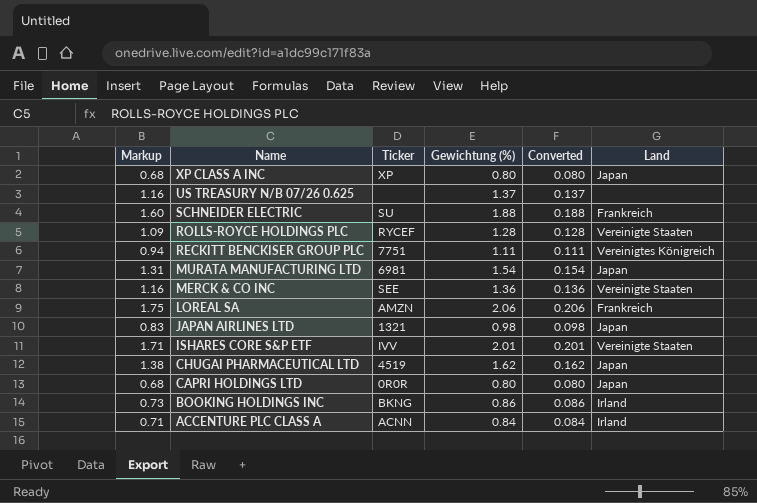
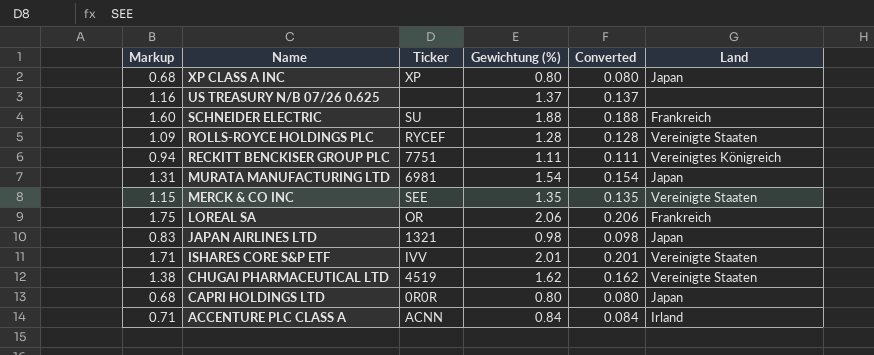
row BOOKING HOLDINGS INC: 0.73 | BKNG | 0.86 | 0.086 | Irland -> none
MERCK & CO INC | Markup: 1.16 -> 1.15
MERCK & CO INC | Gewichtung (%): 1.36 -> 1.35
MERCK & CO INC | Converted: 0.136 -> 0.135
LOREAL SA | Ticker: AMZN -> OR
CHUGAI PHARMACEUTICAL LTD | Land: Japan -> Vereinigte Staaten

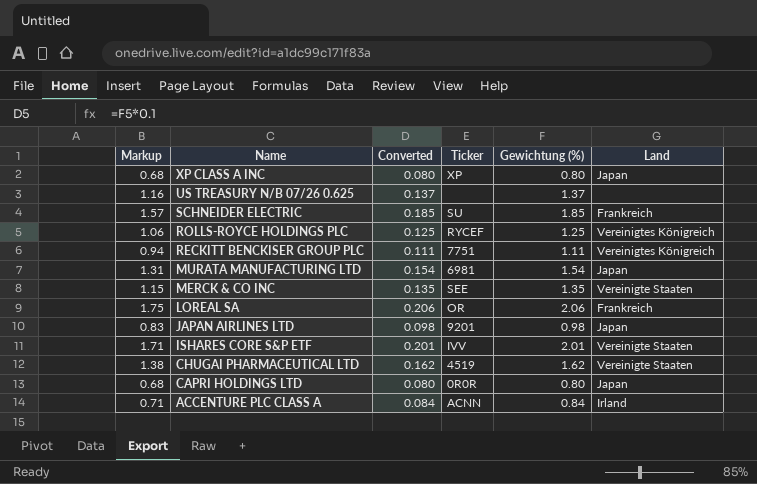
column Converted | position: 5 -> 3
SCHNEIDER ELECTRIC | Markup: 1.60 -> 1.57
SCHNEIDER ELECTRIC | Converted: 0.188 -> 0.185
SCHNEIDER ELECTRIC | Gewichtung (%): 1.88 -> 1.85
ROLLS-ROYCE HOLDINGS PLC | Markup: 1.09 -> 1.06
ROLLS-ROYCE HOLDINGS PLC | Converted: 0.128 -> 0.125
ROLLS-ROYCE HOLDINGS PLC | Gewichtung (%): 1.28 -> 1.25
ROLLS-ROYCE HOLDINGS PLC | Land: Vereinigte Staaten -> Vereinigtes Königreich
JAPAN AIRLINES LTD | Ticker: 1321 -> 9201

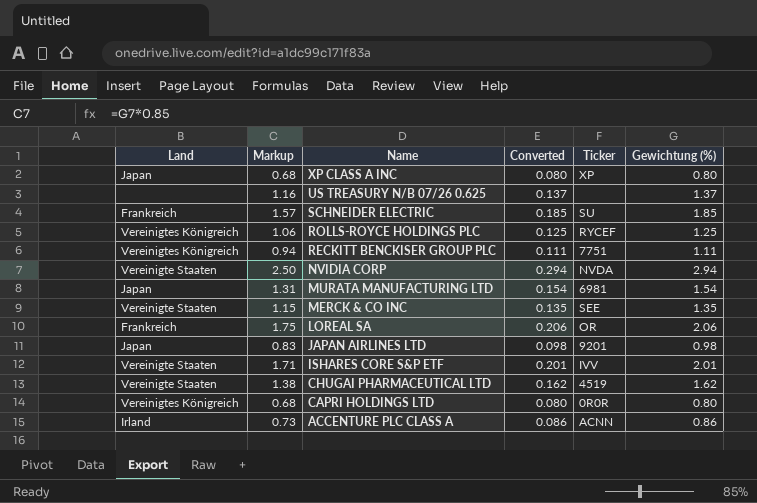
column Land | position: 6 -> 1
row NVIDIA CORP: none -> Vereinigte Staaten | 2.50 | 0.294 | NVDA | 2.94
CAPRI HOLDINGS LTD | Land: Japan -> Vereinigtes Königreich
ACCENTURE PLC CLASS A | Markup: 0.71 -> 0.73
ACCENTURE PLC CLASS A | Converted: 0.084 -> 0.086
ACCENTURE PLC CLASS A | Gewichtung (%): 0.84 -> 0.86

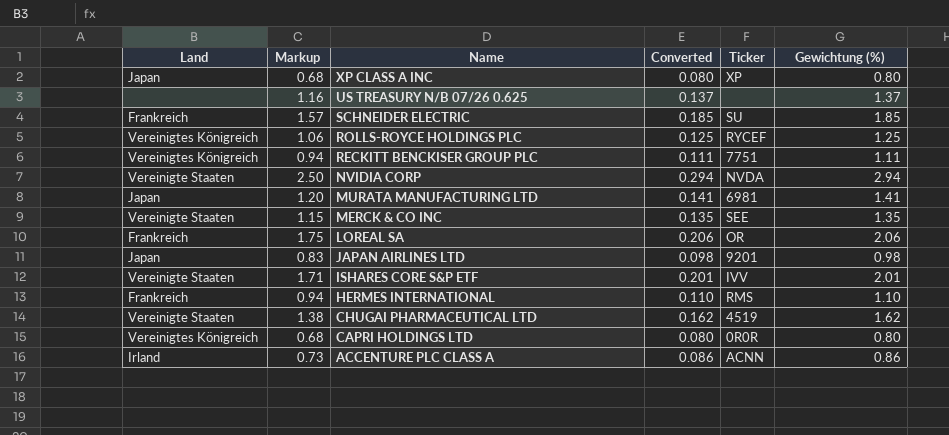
MURATA MANUFACTURING LTD | Markup: 1.31 -> 1.20
MURATA MANUFACTURING LTD | Converted: 0.154 -> 0.141
MURATA MANUFACTURING LTD | Gewichtung (%): 1.54 -> 1.41
row HERMES INTERNATIONAL: none -> Frankreich | 0.94 | 0.110 | RMS | 1.10

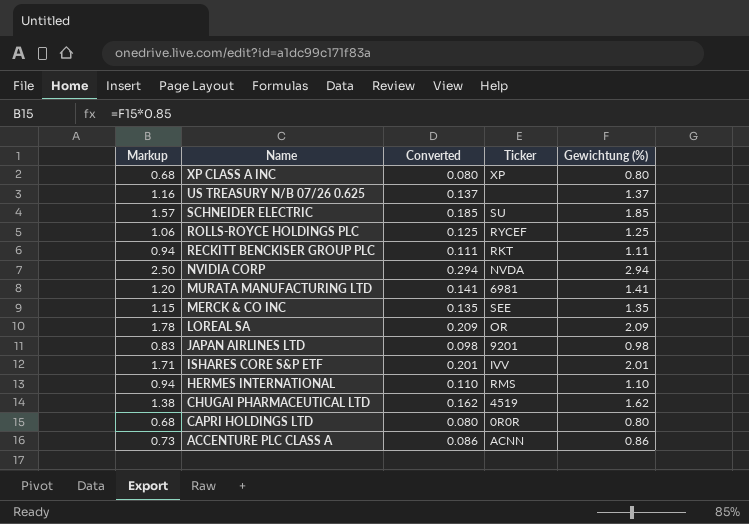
column Land | position: 1 -> none
RECKITT BENCKISER GROUP PLC | Ticker: 7751 -> RKT
LOREAL SA | Markup: 1.75 -> 1.78
LOREAL SA | Converted: 0.206 -> 0.209
LOREAL SA | Gewichtung (%): 2.06 -> 2.09

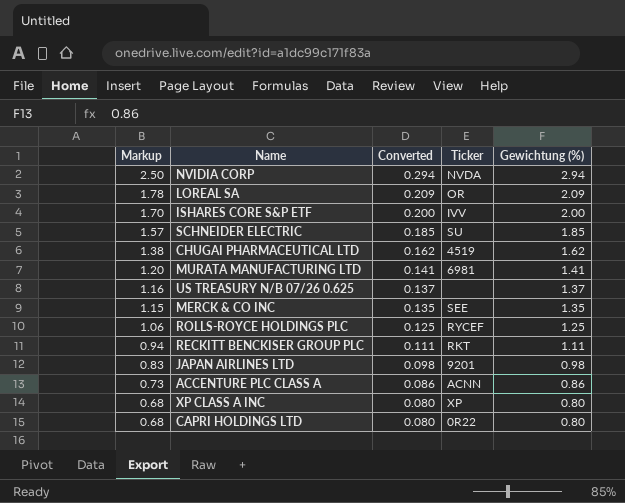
row order: Name descending -> Markup descending
row HERMES INTERNATIONAL: 0.94 | 0.110 | RMS | 1.10 -> none
ISHARES CORE S&P ETF | Markup: 1.71 -> 1.70
ISHARES CORE S&P ETF | Converted: 0.201 -> 0.200
ISHARES CORE S&P ETF | Gewichtung (%): 2.01 -> 2.00
CAPRI HOLDINGS LTD | Ticker: 0R0R -> 0R22

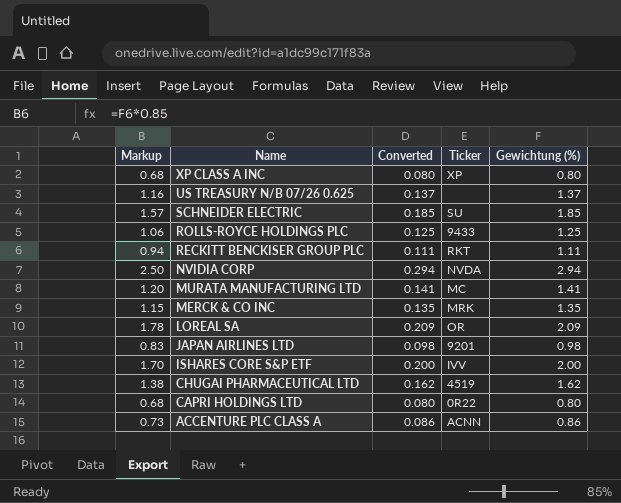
row order: Markup descending -> Name descending
ROLLS-ROYCE HOLDINGS PLC | Ticker: RYCEF -> 9433
MURATA MANUFACTURING LTD | Ticker: 6981 -> MC
MERCK & CO INC | Ticker: SEE -> MRK

